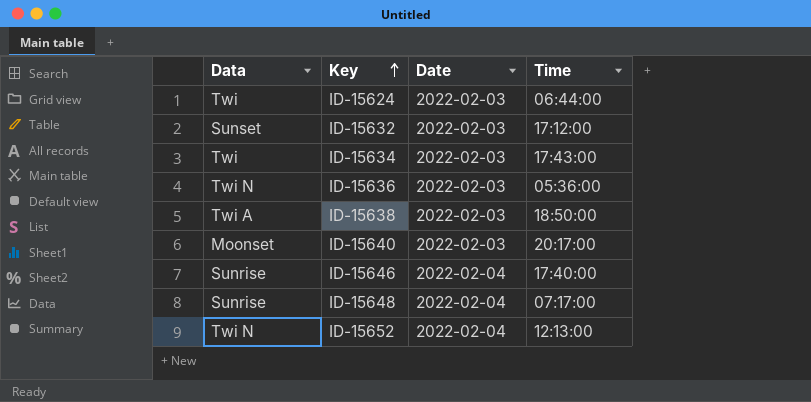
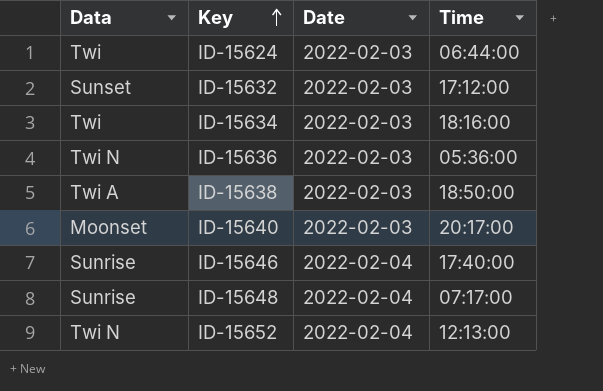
ID-15634 | Time: 17:43:00 -> 18:16:00

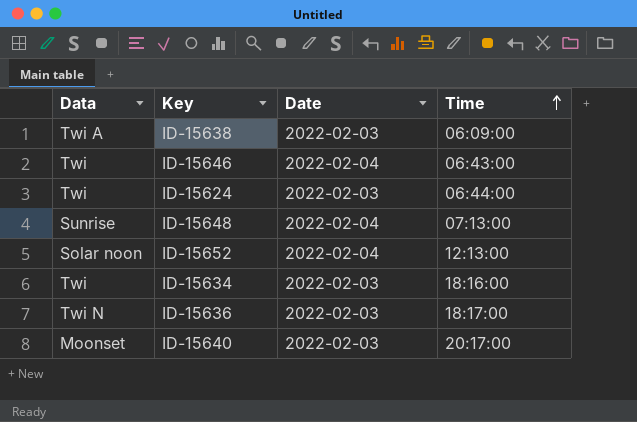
row order: Key ascending -> Time ascending
row ID-15632: Sunset | 2022-02-03 | 17:12:00 -> none
ID-15638 | Time: 18:50:00 -> 06:09:00
ID-15646 | Data: Sunrise -> Twi
ID-15646 | Time: 17:40:00 -> 06:43:00
ID-15648 | Time: 07:17:00 -> 07:13:00
ID-15652 | Data: Twi N -> Solar noon
ID-15636 | Time: 05:36:00 -> 18:17:00

